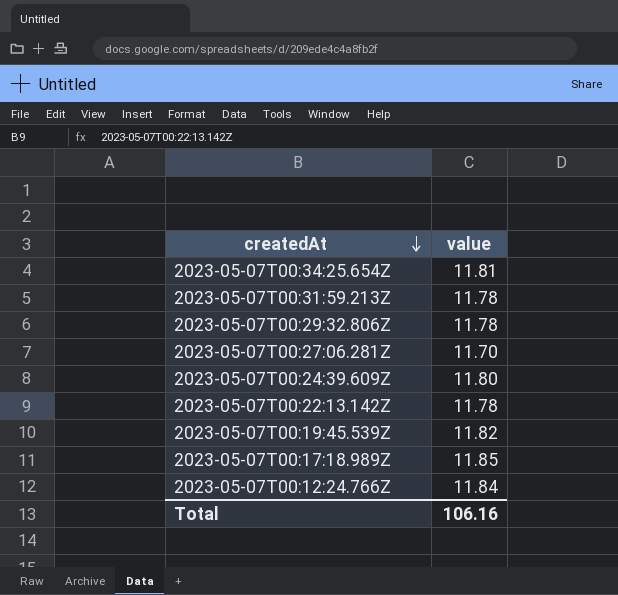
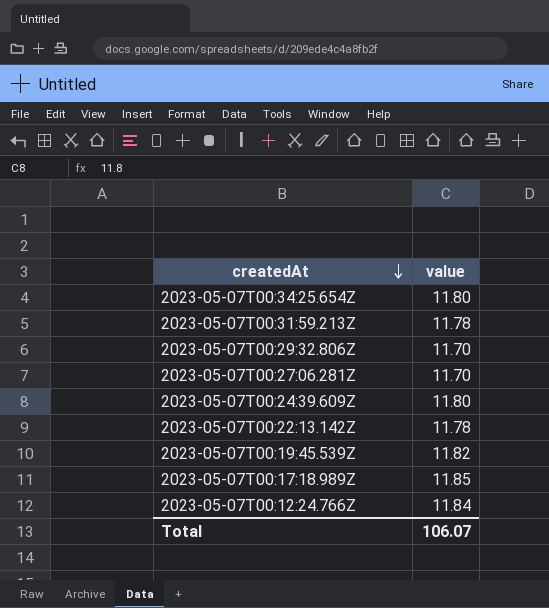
2023-05-07T00:34:25.654Z | value: 11.81 -> 11.80
2023-05-07T00:29:32.806Z | value: 11.78 -> 11.70
Total | value: 106.16 -> 106.07

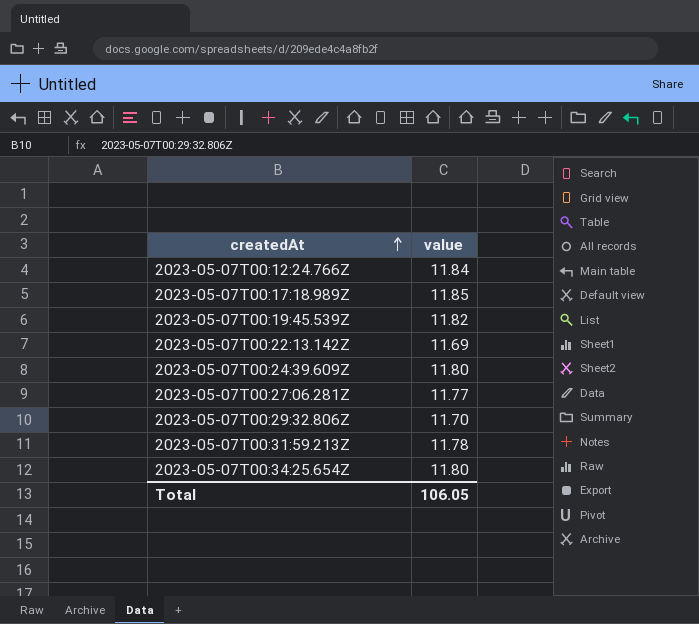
row order: createdAt descending -> createdAt ascending
2023-05-07T00:22:13.142Z | value: 11.78 -> 11.69
2023-05-07T00:27:06.281Z | value: 11.70 -> 11.77
Total | value: 106.07 -> 106.05

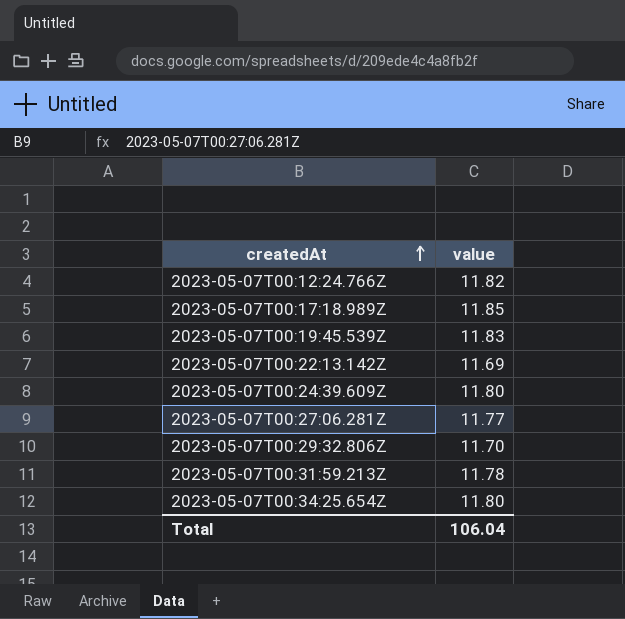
2023-05-07T00:12:24.766Z | value: 11.84 -> 11.82
2023-05-07T00:19:45.539Z | value: 11.82 -> 11.83
Total | value: 106.05 -> 106.04

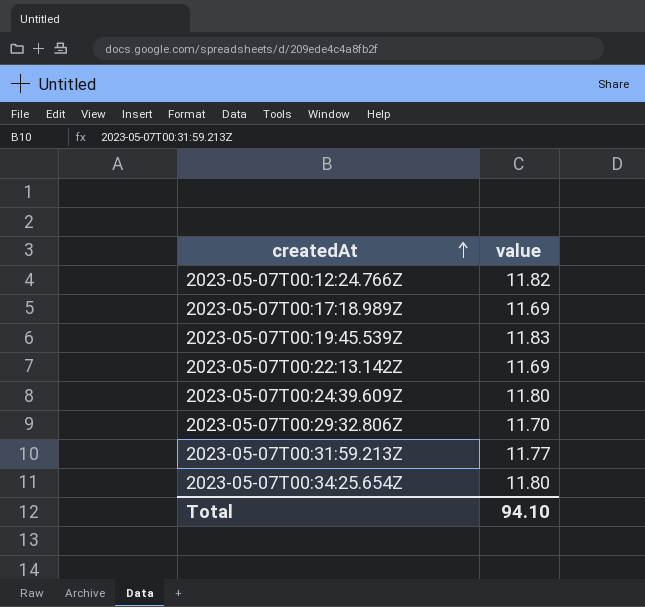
row 2023-05-07T00:27:06.281Z: 11.77 -> none
2023-05-07T00:17:18.989Z | value: 11.85 -> 11.69
2023-05-07T00:31:59.213Z | value: 11.78 -> 11.77
Total | value: 106.04 -> 94.10

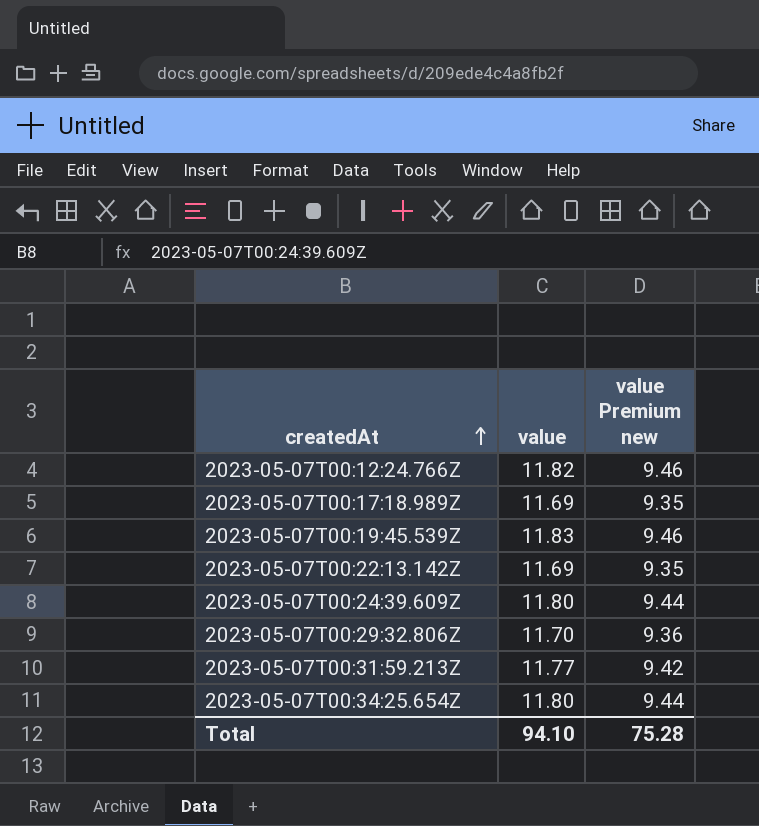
column value Premium new | formula: none -> [value] * 0.8

